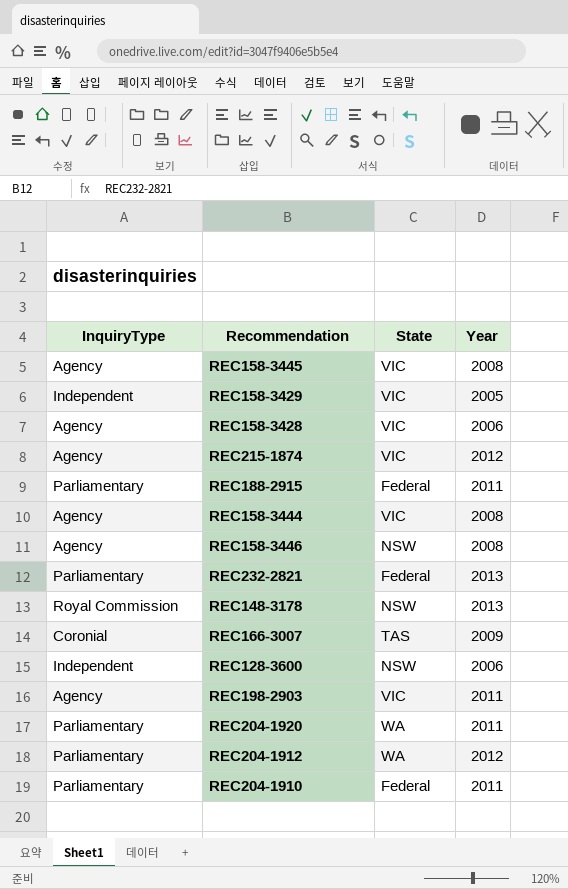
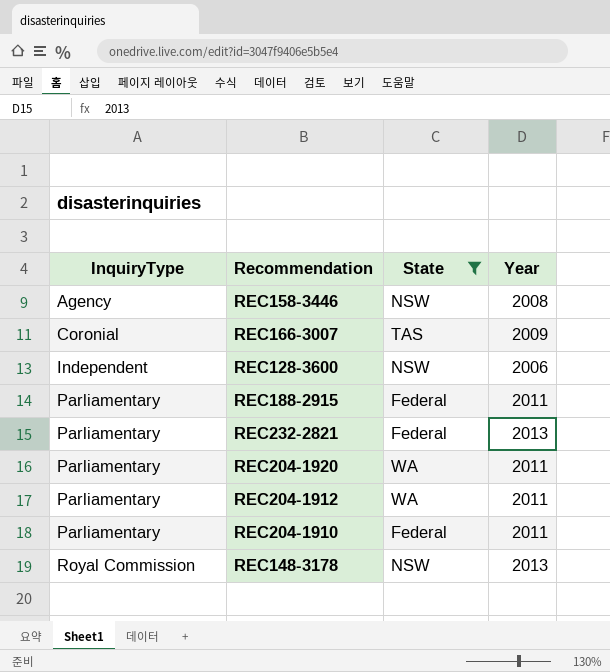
filter: none -> State != VIC
row order: none -> InquiryType ascending
REC204-1912 | Year: 2012 -> 2011

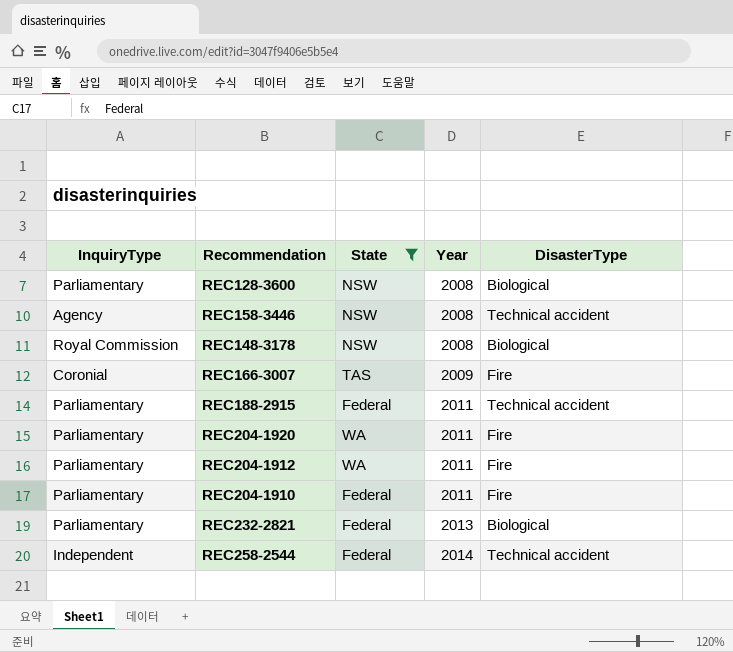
row order: InquiryType ascending -> Year ascending
column DisasterType | position: none -> 5
REC128-3600 | InquiryType: Independent -> Parliamentary
REC128-3600 | Year: 2006 -> 2008
REC148-3178 | Year: 2013 -> 2008
row REC258-2544: none -> Independent | Federal | 2014 | Technical accident

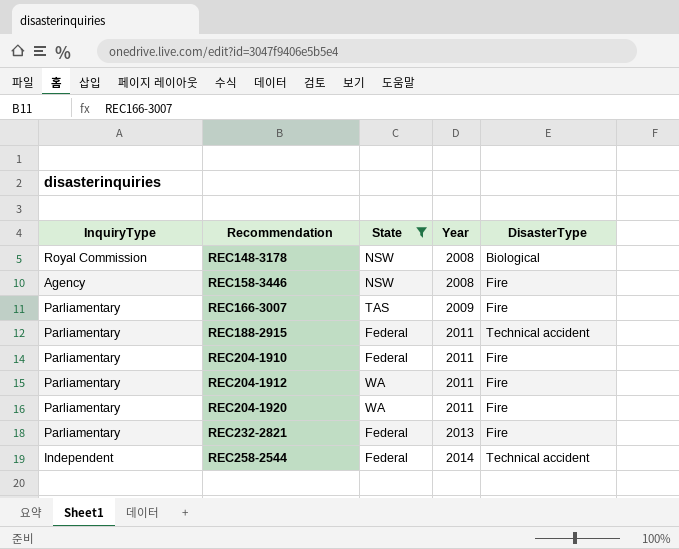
row order: Year ascending -> Recommendation ascending
row REC128-3600: Parliamentary | NSW | 2008 | Biological -> none
REC158-3446 | DisasterType: Technical accident -> Fire
REC166-3007 | InquiryType: Coronial -> Parliamentary
REC232-2821 | DisasterType: Biological -> Fire

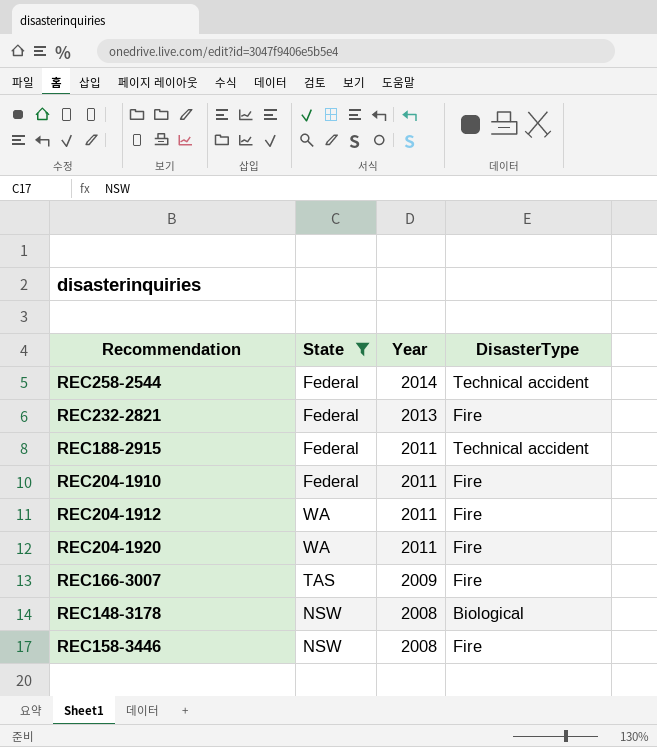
row order: Recommendation ascending -> Year descending
column InquiryType | position: 1 -> none

